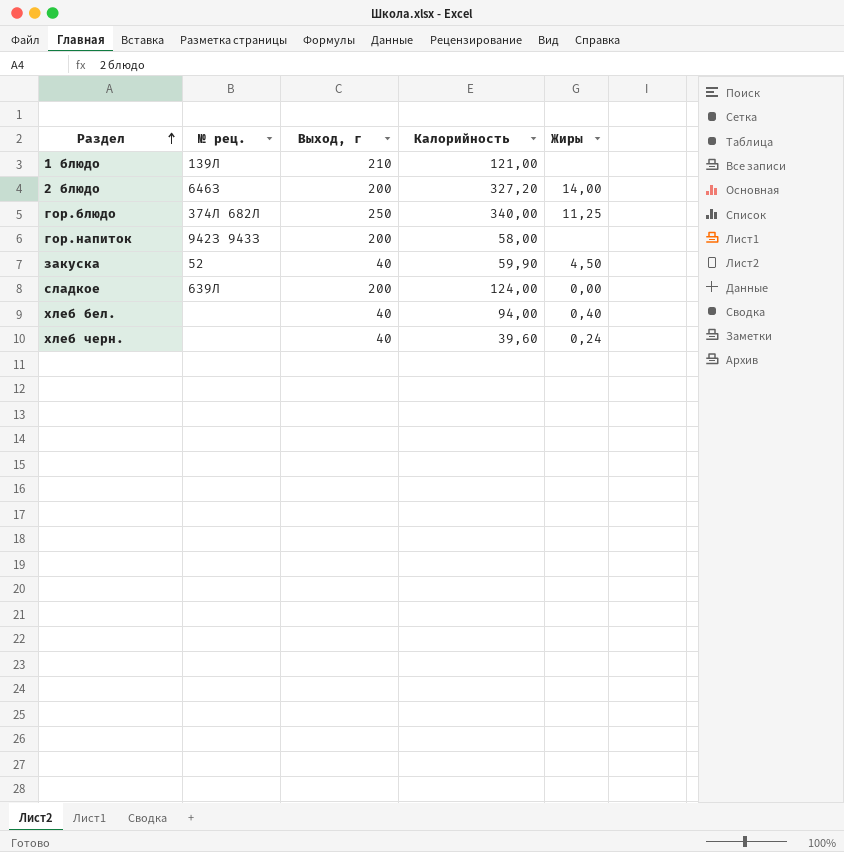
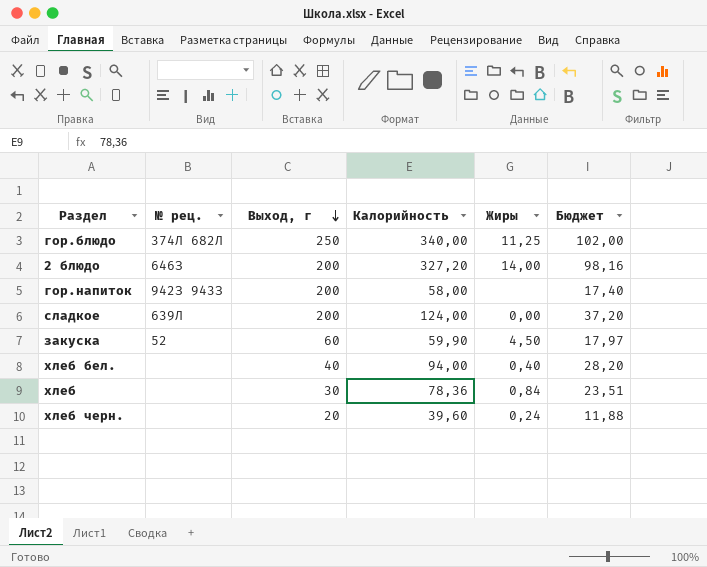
row order: Раздел ascending -> Выход, г descending
column Бюджет | formula: none -> [Калорийность] * 0,3
row 1 блюдо: 139Л | 210 | 121,00 | none -> none
закуска | Выход, г: 40 -> 60
row хлеб: none -> none | 30 | 78,36 | 0,84 | 23,51
хлеб черн. | Выход, г: 40 -> 20

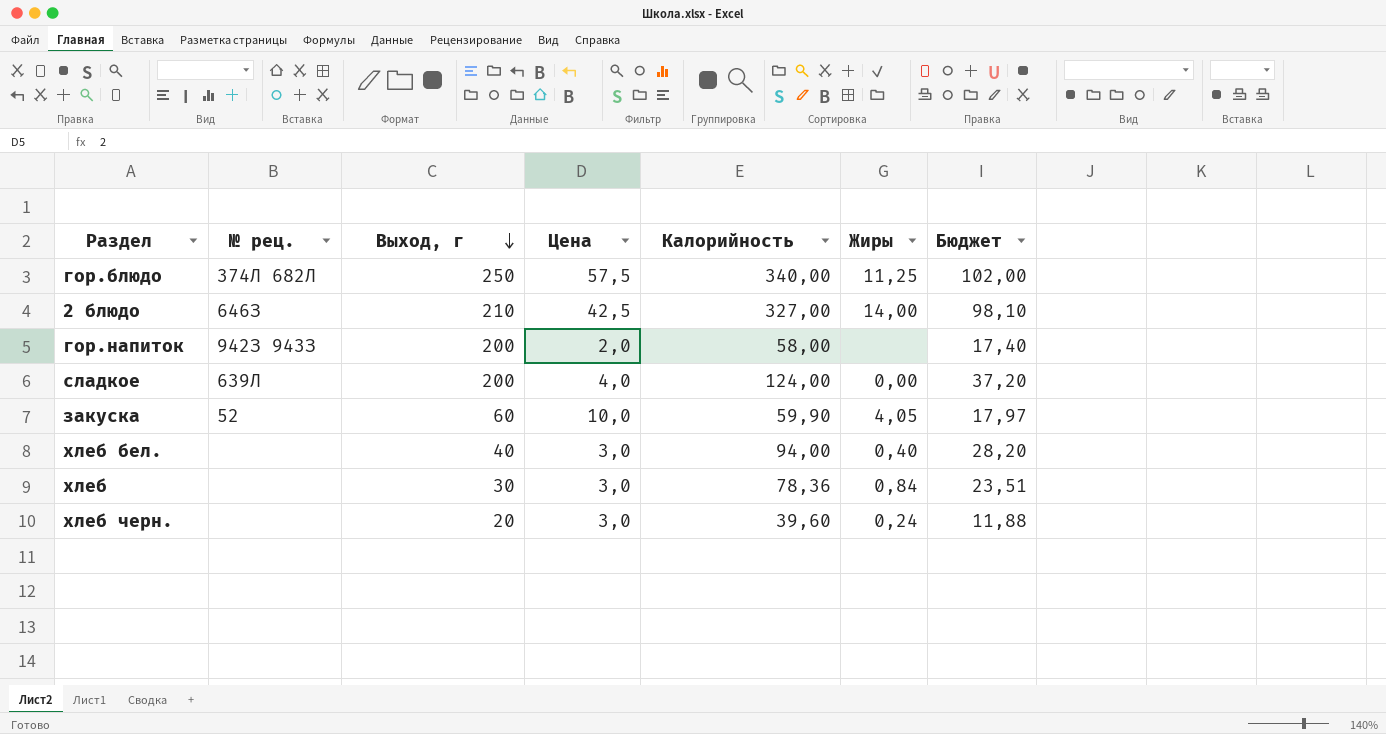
column Цена | position: none -> 4
2 блюдо | Выход, г: 200 -> 210
2 блюдо | Калорийность: 327,20 -> 327,00
2 блюдо | Бюджет: 98,16 -> 98,10
закуска | Жиры: 4,50 -> 4,05

